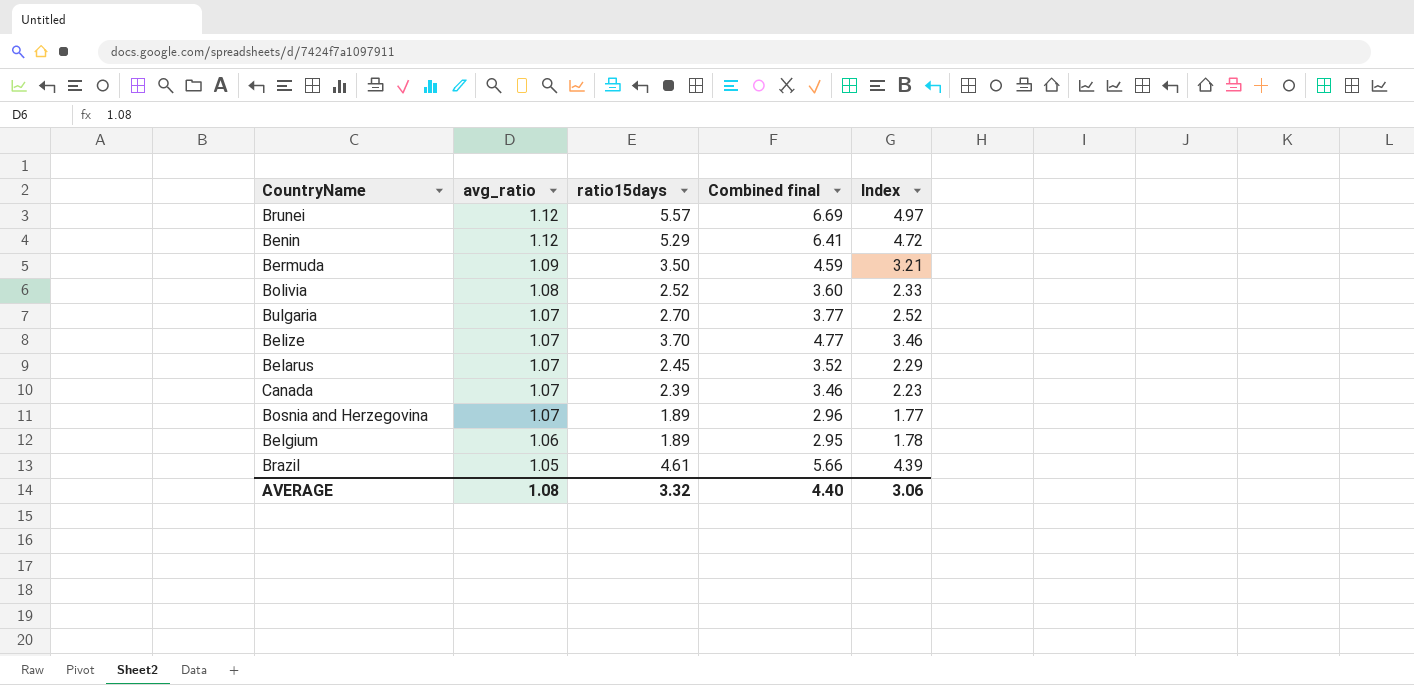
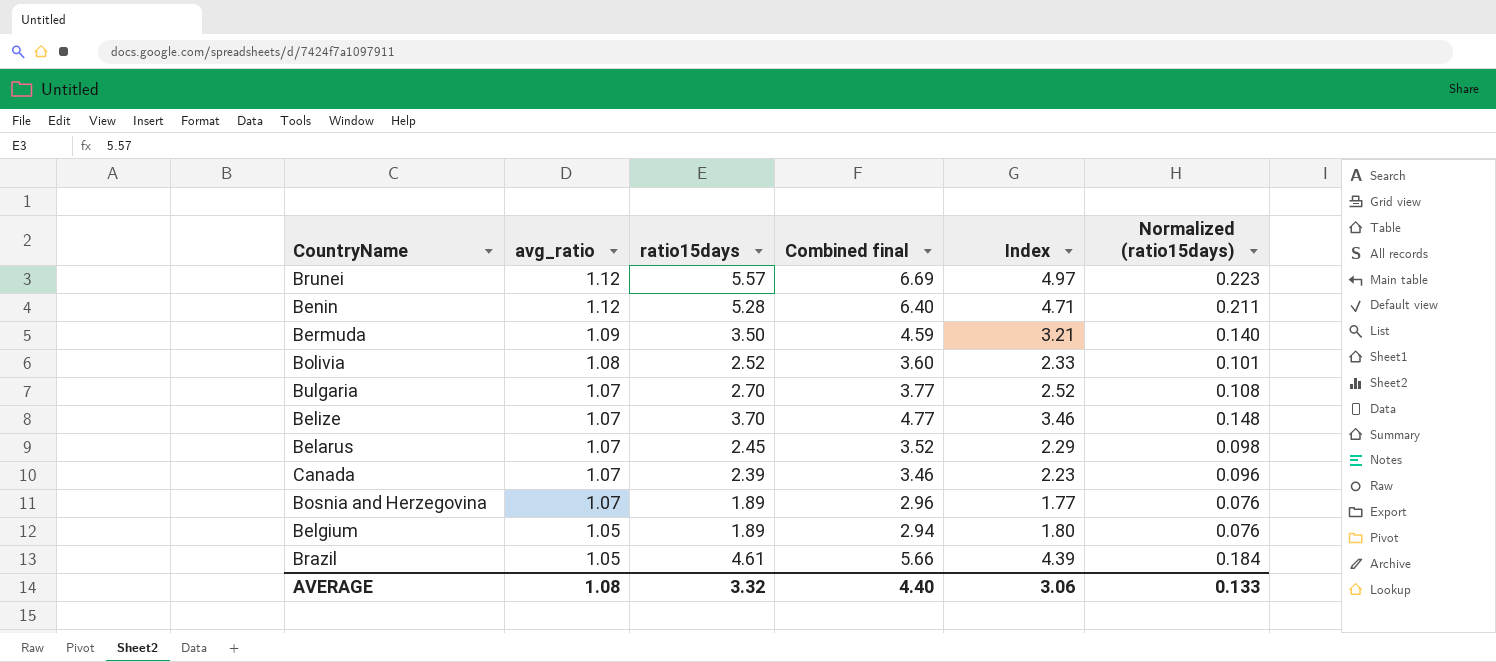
column Normalized (ratio15days) | formula: none -> [ratio15days] * 0.04
Benin | ratio15days: 5.29 -> 5.28
Benin | Combined final: 6.41 -> 6.40
Benin | Index: 4.72 -> 4.71
Belgium | avg_ratio: 1.06 -> 1.05
Belgium | Combined final: 2.95 -> 2.94
Belgium | Index: 1.78 -> 1.80

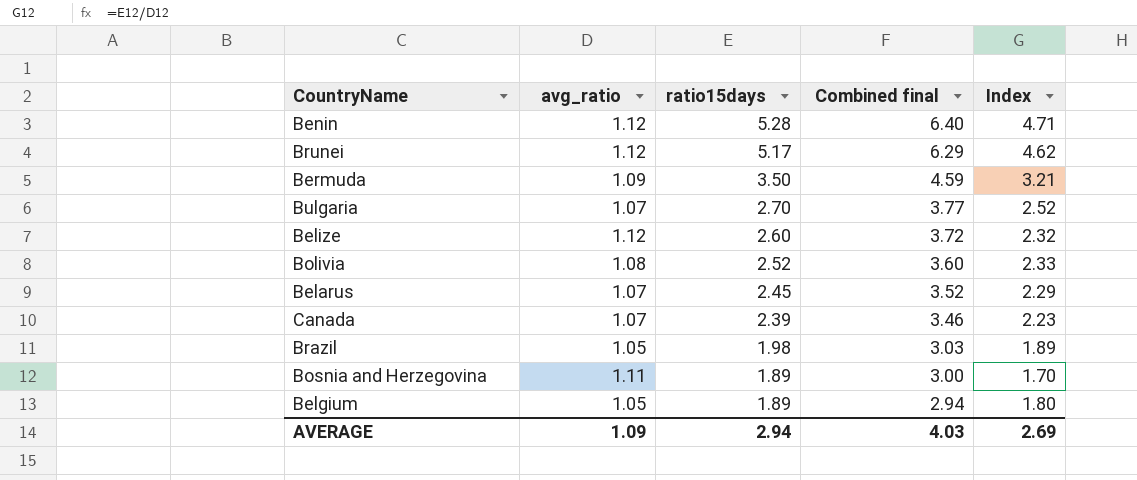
row order: avg_ratio descending -> ratio15days descending
column Normalized (ratio15days) | formula: [ratio15days] * 0.04 -> none
Brunei | ratio15days: 5.57 -> 5.17
Brunei | Combined final: 6.69 -> 6.29
Brunei | Index: 4.97 -> 4.62
Belize | avg_ratio: 1.07 -> 1.12
Belize | ratio15days: 3.70 -> 2.60
Belize | Combined final: 4.77 -> 3.72
Belize | Index: 3.46 -> 2.32
Brazil | ratio15days: 4.61 -> 1.98
Brazil | Combined final: 5.66 -> 3.03
Brazil | Index: 4.39 -> 1.89
Bosnia and Herzegovina | avg_ratio: 1.07 -> 1.11
Bosnia and Herzegovina | Combined final: 2.96 -> 3.00
Bosnia and Herzegovina | Index: 1.77 -> 1.70
AVERAGE | avg_ratio: 1.08 -> 1.09
AVERAGE | ratio15days: 3.32 -> 2.94
AVERAGE | Combined final: 4.40 -> 4.03
AVERAGE | Index: 3.06 -> 2.69

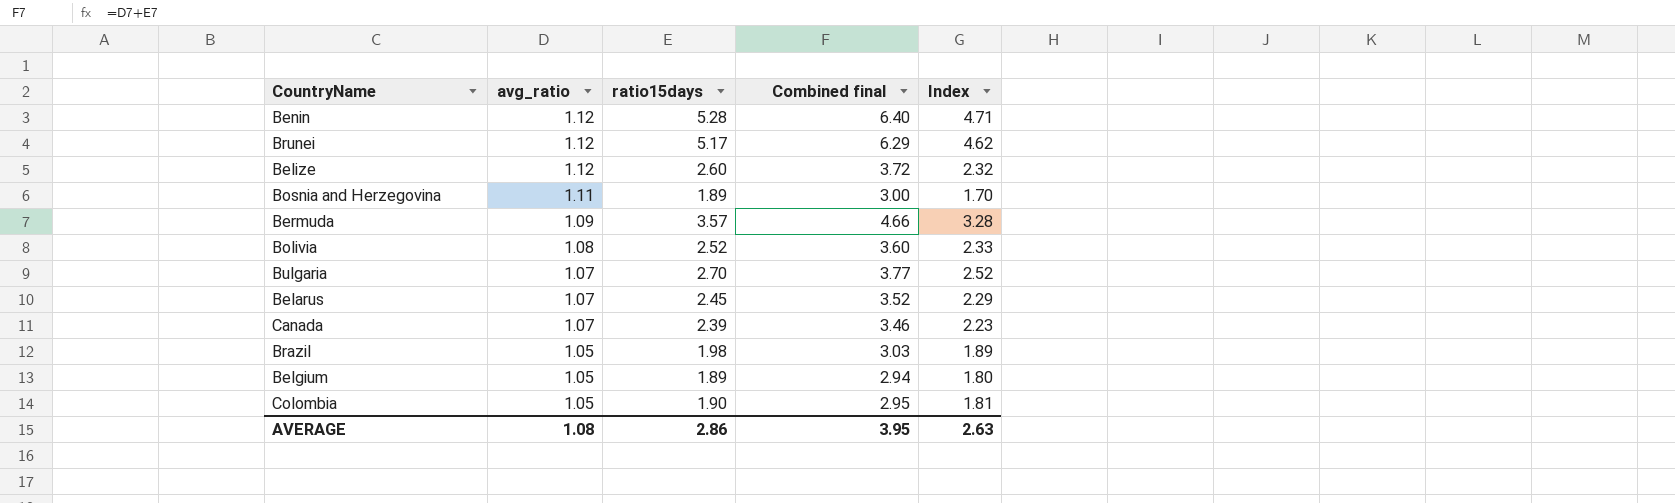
row order: ratio15days descending -> avg_ratio descending
Bermuda | ratio15days: 3.50 -> 3.57
Bermuda | Combined final: 4.59 -> 4.66
Bermuda | Index: 3.21 -> 3.28
row Colombia: none -> 1.05 | 1.90 | 2.95 | 1.81
AVERAGE | avg_ratio: 1.09 -> 1.08
AVERAGE | ratio15days: 2.94 -> 2.86
AVERAGE | Combined final: 4.03 -> 3.95
AVERAGE | Index: 2.69 -> 2.63

